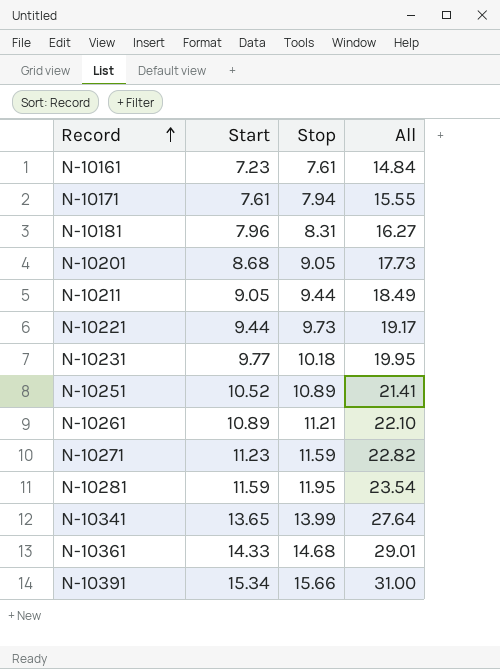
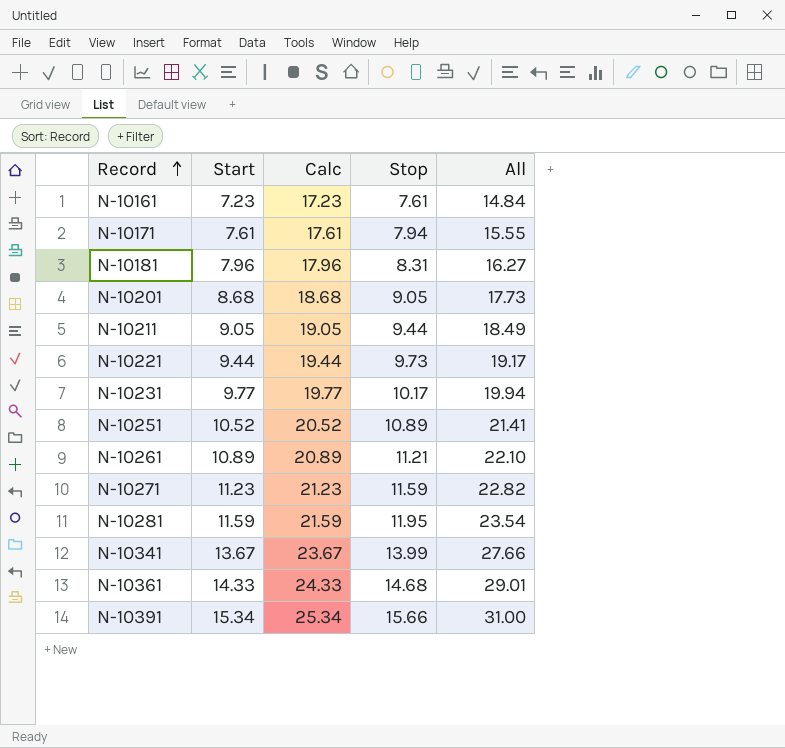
column Calc | formula: none -> [Start] + 10
N-10231 | Stop: 10.18 -> 10.17
N-10231 | All: 19.95 -> 19.94
N-10341 | Start: 13.65 -> 13.67
N-10341 | All: 27.64 -> 27.66

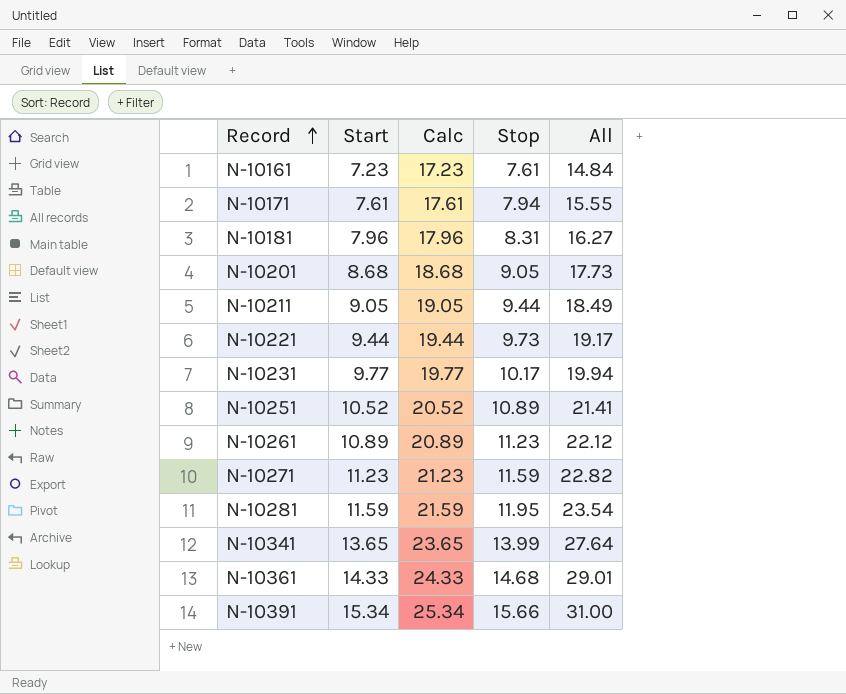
N-10261 | Stop: 11.21 -> 11.23
N-10261 | All: 22.10 -> 22.12
N-10341 | Start: 13.67 -> 13.65
N-10341 | Calc: 23.67 -> 23.65
N-10341 | All: 27.66 -> 27.64

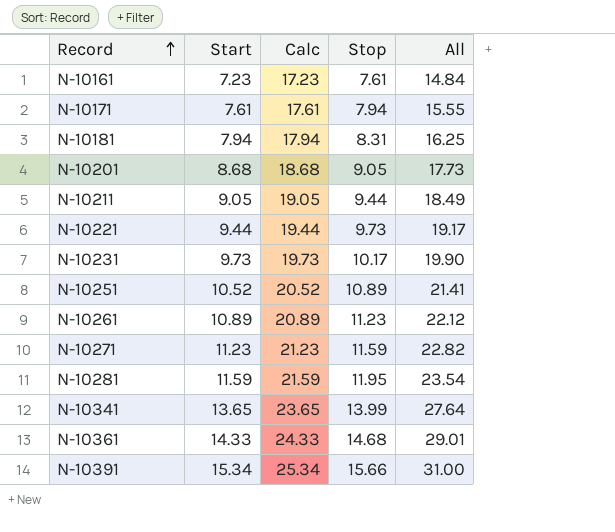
N-10181 | Start: 7.96 -> 7.94
N-10181 | Calc: 17.96 -> 17.94
N-10181 | All: 16.27 -> 16.25
N-10231 | Start: 9.77 -> 9.73
N-10231 | Calc: 19.77 -> 19.73
N-10231 | All: 19.94 -> 19.90

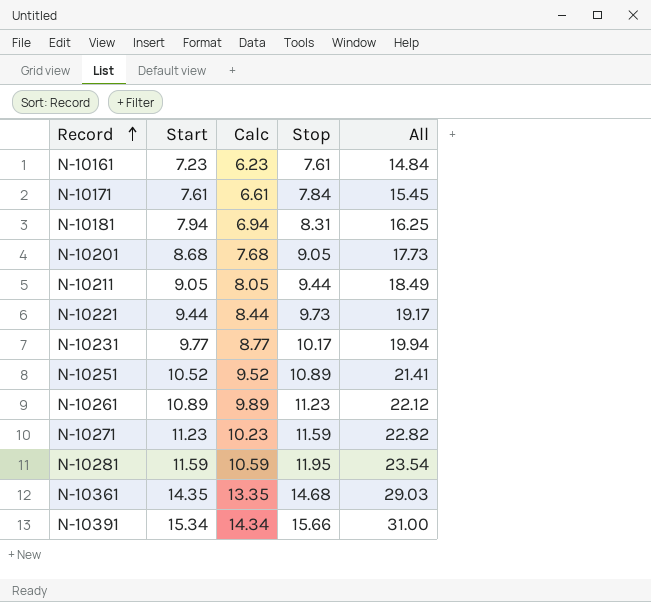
column Calc | formula: [Start] + 10 -> [Start] - 1
row N-10341: 13.65 | 23.65 | 13.99 | 27.64 -> none
N-10171 | Stop: 7.94 -> 7.84
N-10171 | All: 15.55 -> 15.45
N-10231 | Start: 9.73 -> 9.77
N-10231 | All: 19.90 -> 19.94
N-10361 | Start: 14.33 -> 14.35
N-10361 | All: 29.01 -> 29.03

